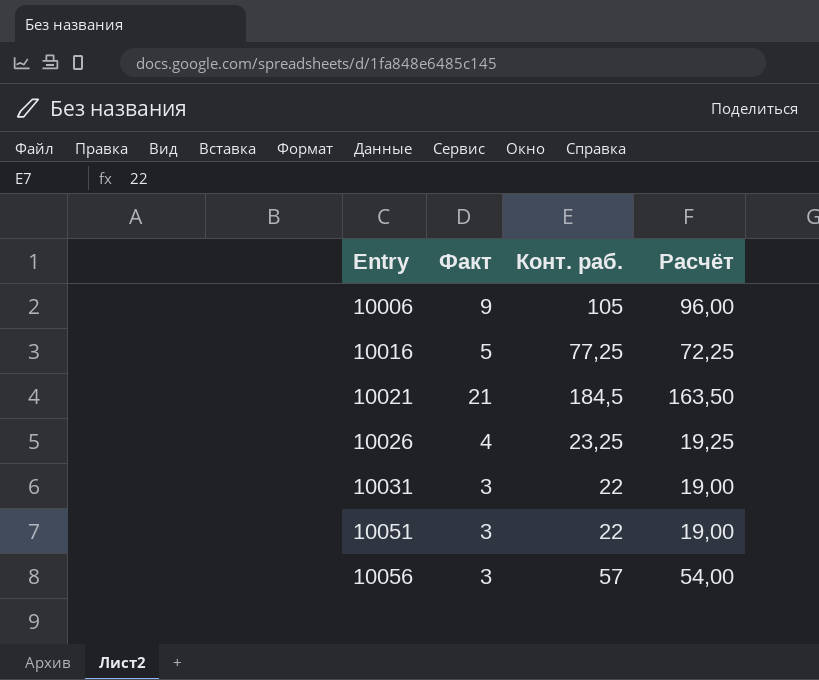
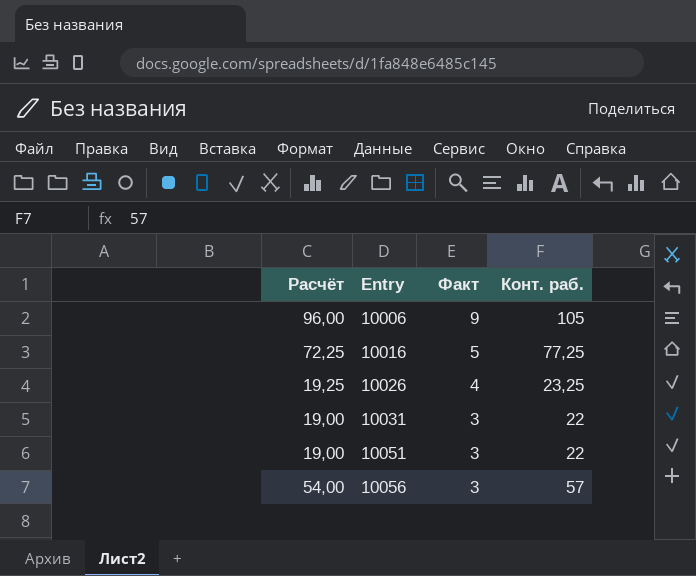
column Расчёт | position: 4 -> 1
row 10021: 21 | 184,5 | 163,50 -> none

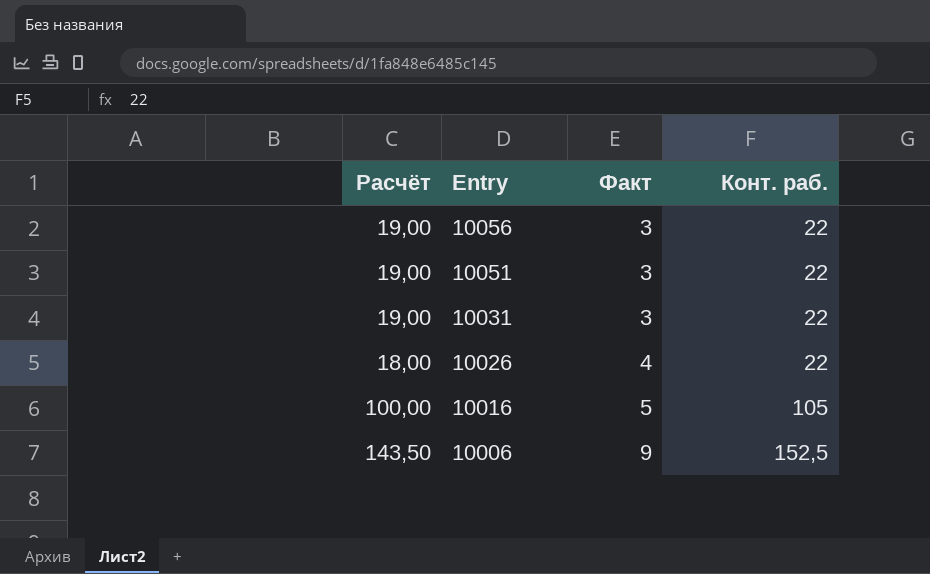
row order: Entry ascending -> Entry descending
10056 | Расчёт: 54,00 -> 19,00
10056 | Конт. раб.: 57 -> 22
10026 | Расчёт: 19,25 -> 18,00
10026 | Конт. раб.: 23,25 -> 22
10016 | Расчёт: 72,25 -> 100,00
10016 | Конт. раб.: 77,25 -> 105
10006 | Расчёт: 96,00 -> 143,50
10006 | Конт. раб.: 105 -> 152,5

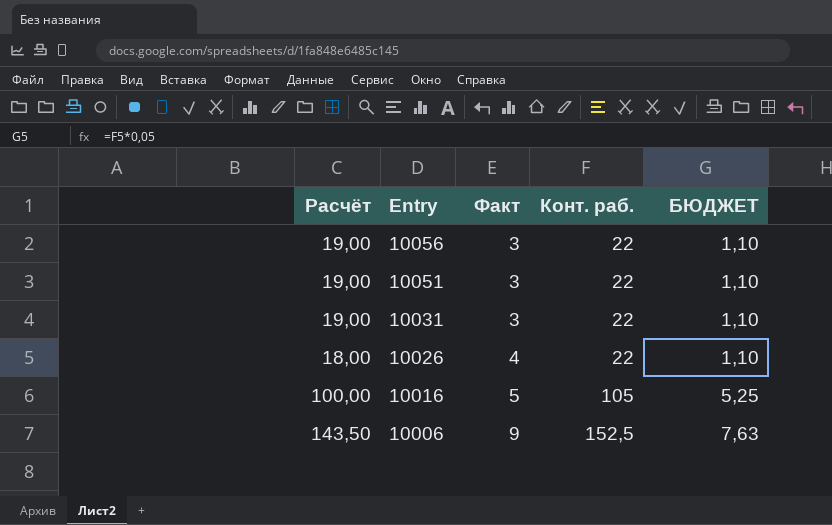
column БЮДЖЕТ | formula: none -> [Конт. раб.] * 0,05

